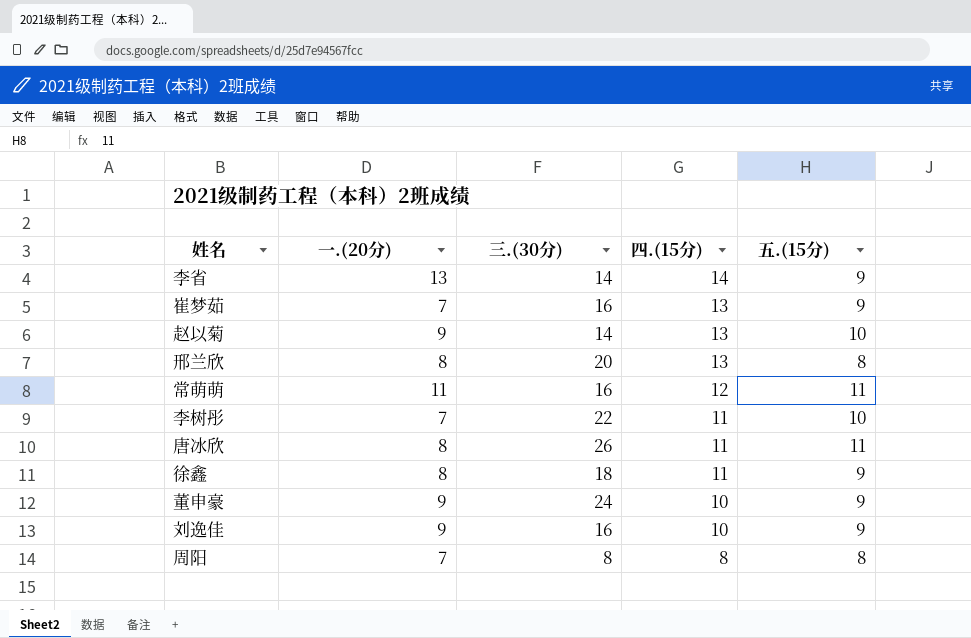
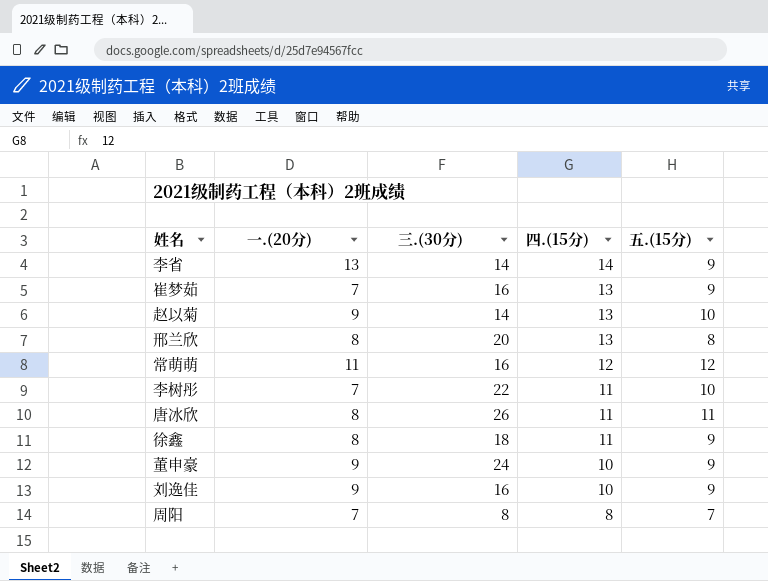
常萌萌 | 五.(15分): 11 -> 12
周阳 | 五.(15分): 8 -> 7

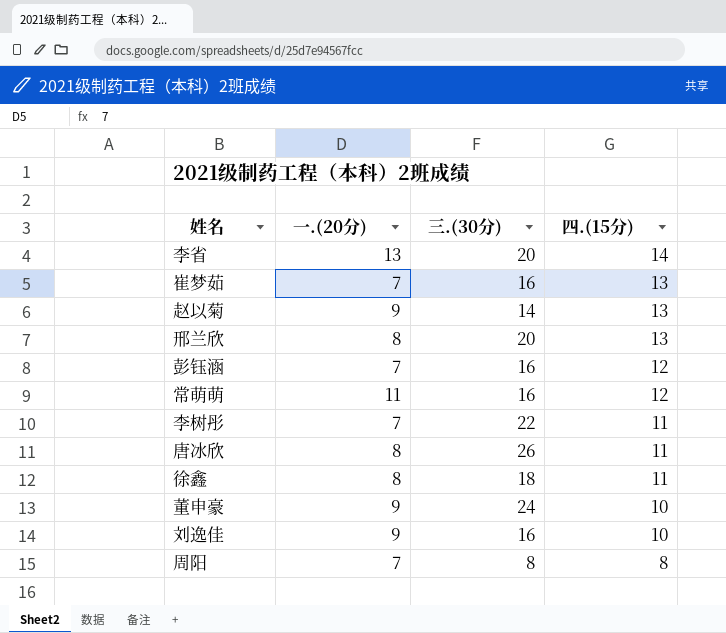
column 五.(15分) | position: 5 -> none
李省 | 三.(30分): 14 -> 20
row 彭钰涵: none -> 7 | 16 | 12

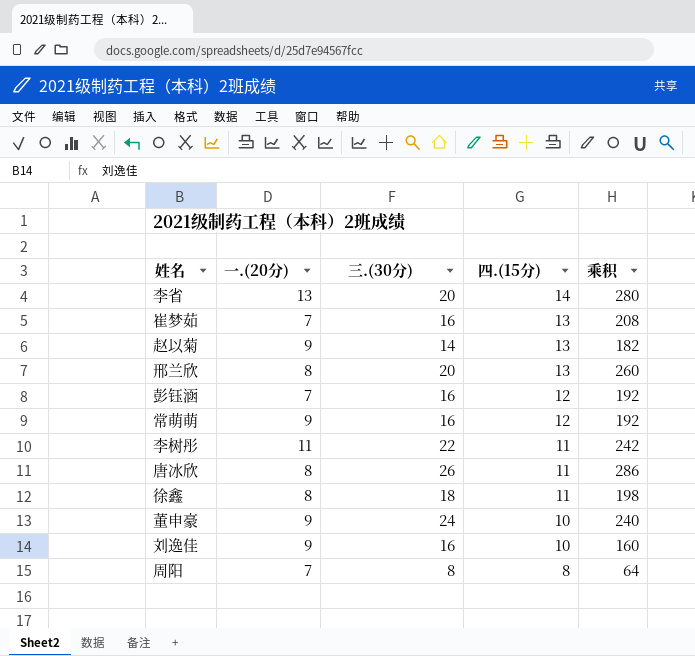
column 乘积 | formula: none -> [三.(30分)] * [四.(15分)]
常萌萌 | 一.(20分): 11 -> 9
李树彤 | 一.(20分): 7 -> 11

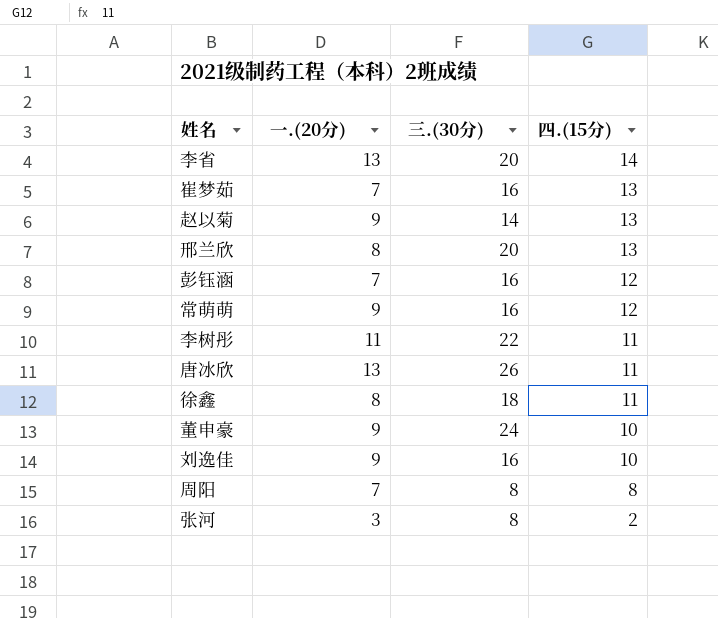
column 乘积 | formula: [三.(30分)] * [四.(15分)] -> none
唐冰欣 | 一.(20分): 8 -> 13
row 张河: none -> 3 | 8 | 2

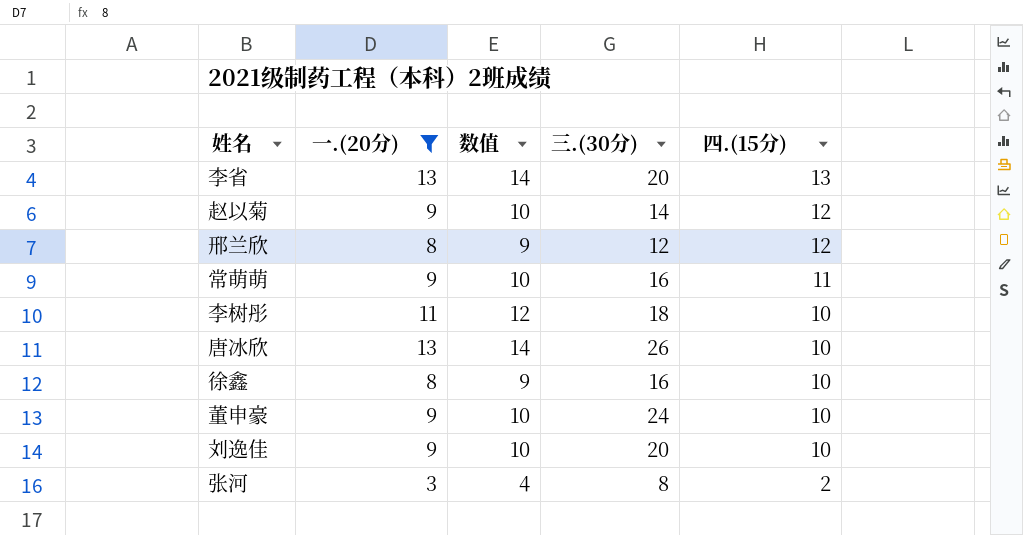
filter: none -> 一.(20分) != 7
column 数值 | formula: none -> [一.(20分)] + 1
李省 | 四.(15分): 14 -> 13
赵以菊 | 四.(15分): 13 -> 12
邢兰欣 | 三.(30分): 20 -> 12
邢兰欣 | 四.(15分): 13 -> 12
常萌萌 | 四.(15分): 12 -> 11
李树彤 | 三.(30分): 22 -> 18
李树彤 | 四.(15分): 11 -> 10
唐冰欣 | 四.(15分): 11 -> 10
徐鑫 | 三.(30分): 18 -> 16
徐鑫 | 四.(15分): 11 -> 10
刘逸佳 | 三.(30分): 16 -> 20

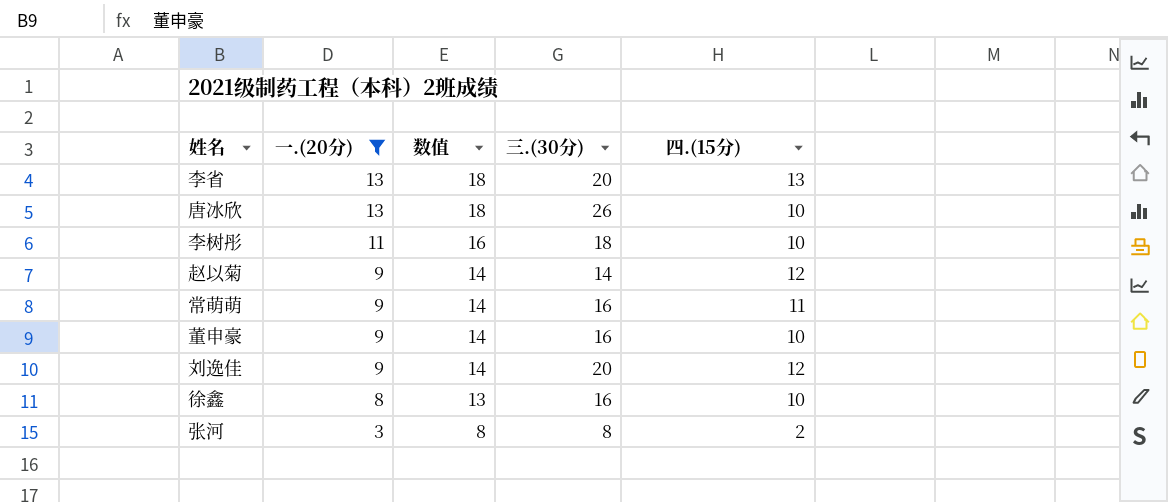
row order: 四.(15分) descending -> 一.(20分) descending
column 数值 | formula: [一.(20分)] + 1 -> [一.(20分)] + 5
row 邢兰欣: 8 | 9 | 12 | 12 -> none
董申豪 | 三.(30分): 24 -> 16
刘逸佳 | 四.(15分): 10 -> 12

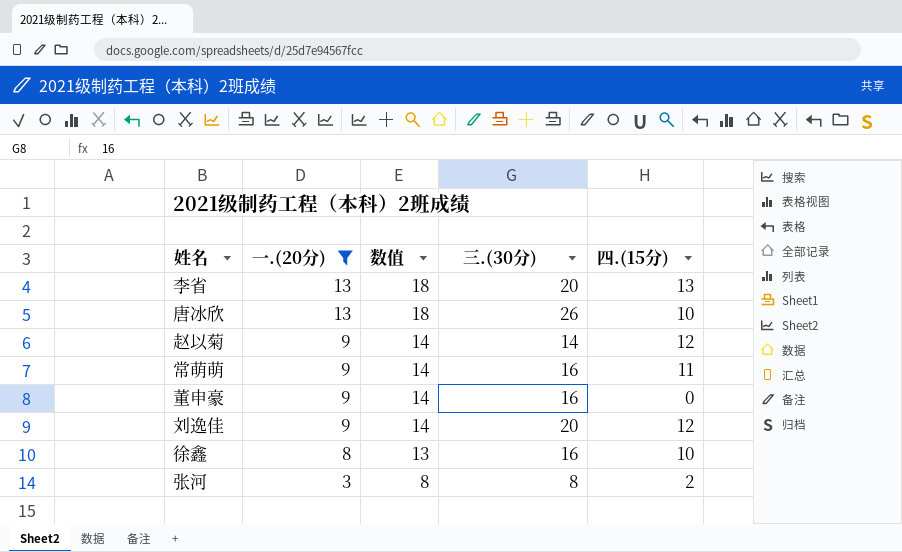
row 李树彤: 11 | 16 | 18 | 10 -> none
董申豪 | 四.(15分): 10 -> 0

